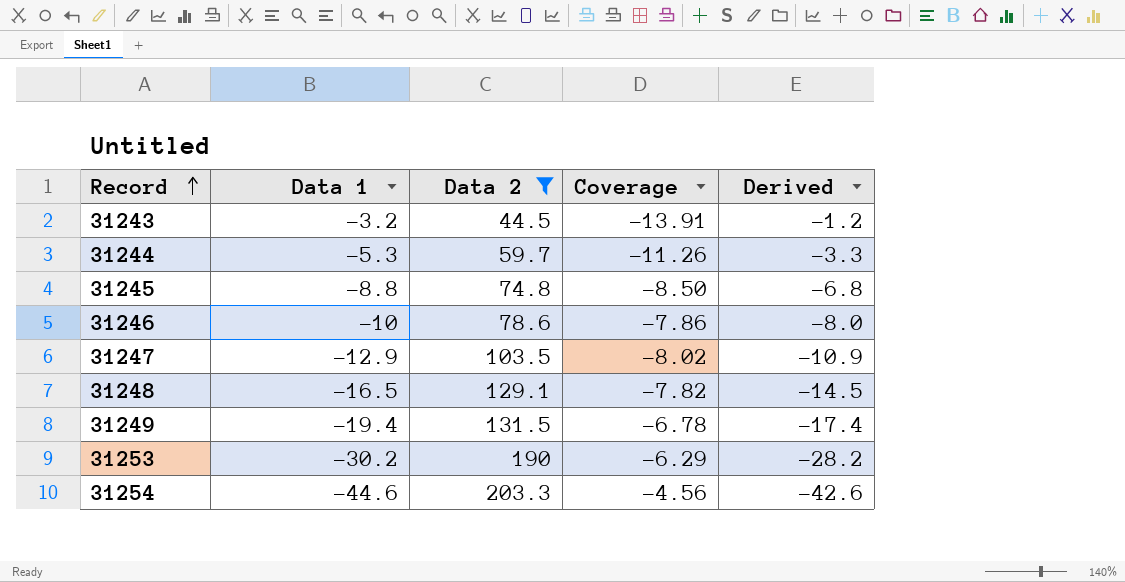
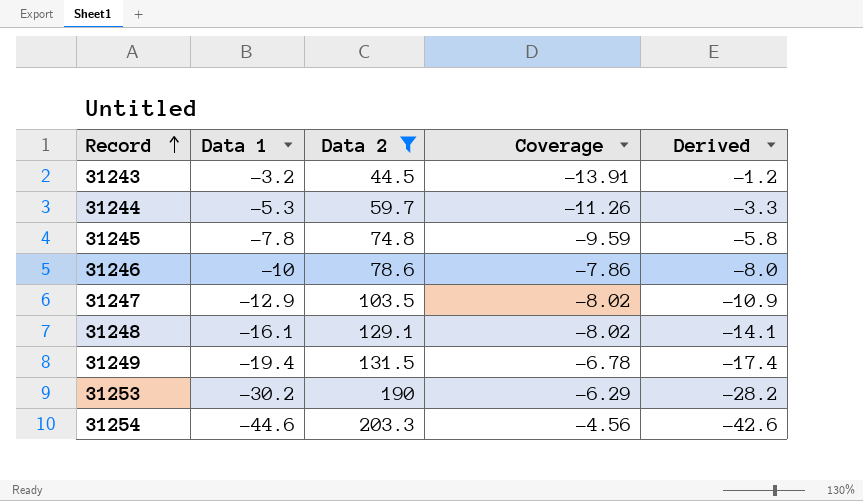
31245 | Data 1: -8.8 -> -7.8
31245 | Coverage: -8.50 -> -9.59
31245 | Derived: -6.8 -> -5.8
31248 | Data 1: -16.5 -> -16.1
31248 | Coverage: -7.82 -> -8.02
31248 | Derived: -14.5 -> -14.1

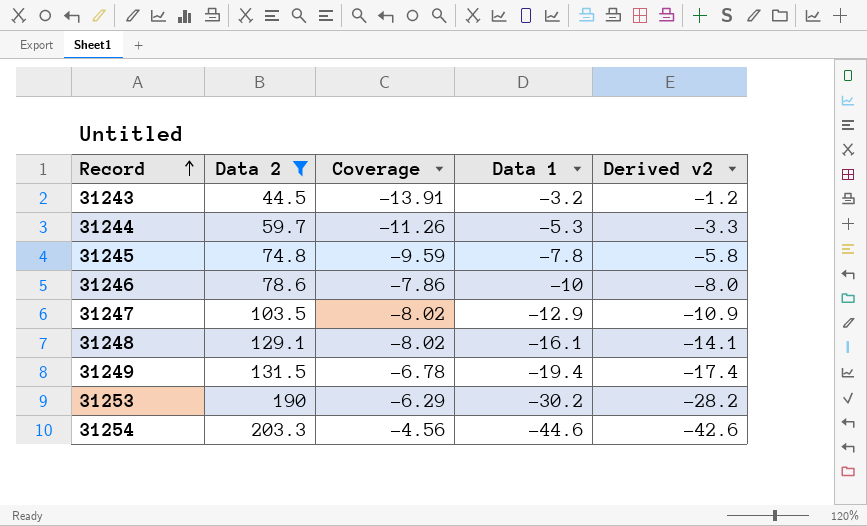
column Data 1 | position: 2 -> 4
column name: Derived -> Derived v2

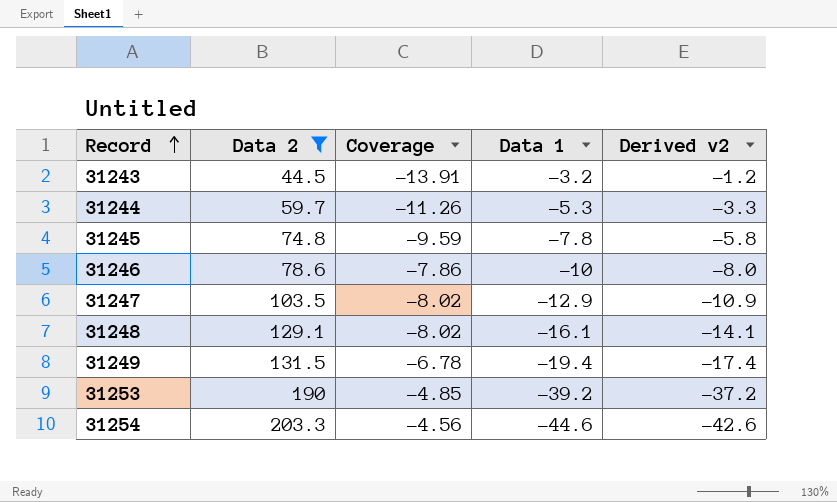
31253 | Coverage: -6.29 -> -4.85
31253 | Data 1: -30.2 -> -39.2
31253 | Derived v2: -28.2 -> -37.2

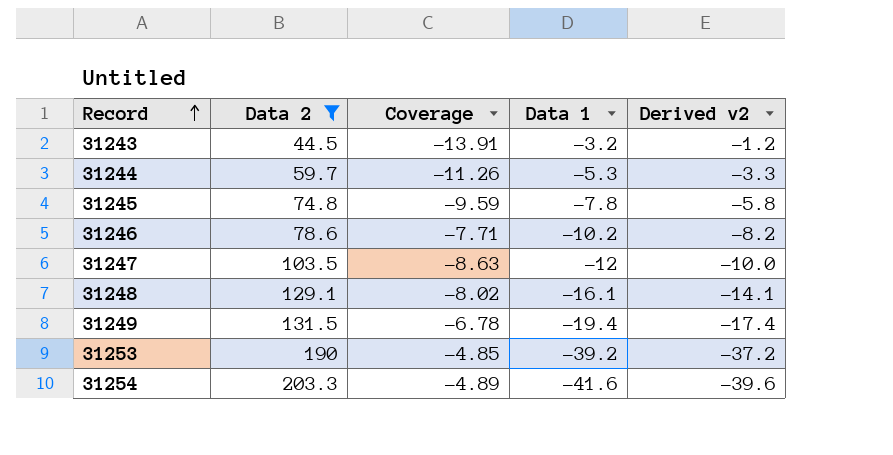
31246 | Coverage: -7.86 -> -7.71
31246 | Data 1: -10 -> -10.2
31246 | Derived v2: -8.0 -> -8.2
31247 | Coverage: -8.02 -> -8.63
31247 | Data 1: -12.9 -> -12
31247 | Derived v2: -10.9 -> -10.0
31254 | Coverage: -4.56 -> -4.89
31254 | Data 1: -44.6 -> -41.6
31254 | Derived v2: -42.6 -> -39.6

